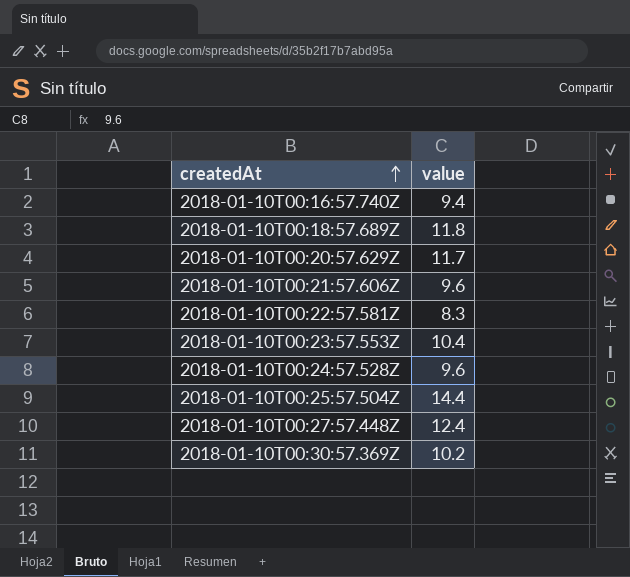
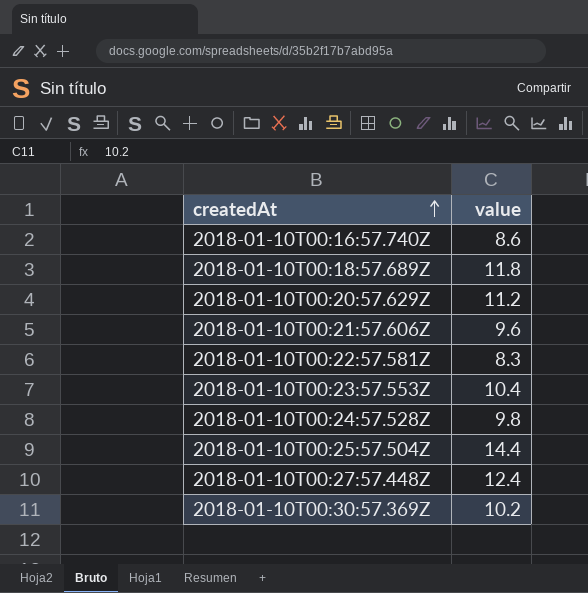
2018-01-10T00:16:57.740Z | value: 9.4 -> 8.6
2018-01-10T00:20:57.629Z | value: 11.7 -> 11.2
2018-01-10T00:24:57.528Z | value: 9.6 -> 9.8

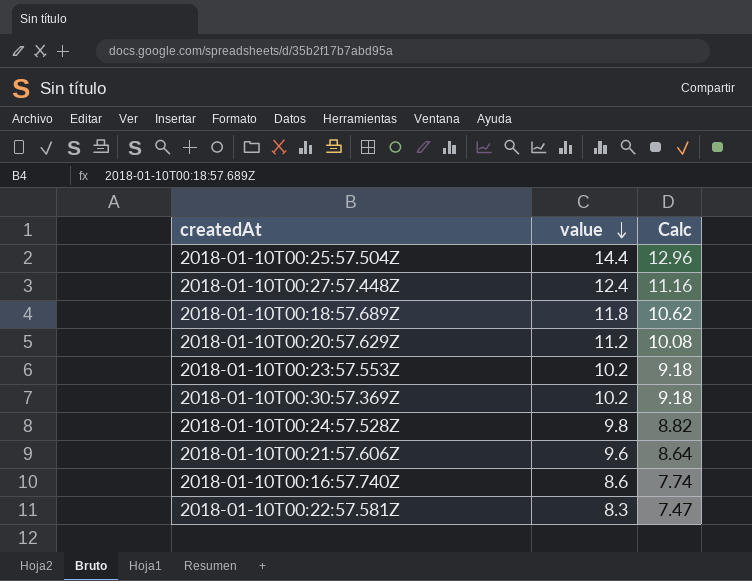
row order: createdAt ascending -> value descending
column Calc | formula: none -> [value] * 0.9
2018-01-10T00:23:57.553Z | value: 10.4 -> 10.2

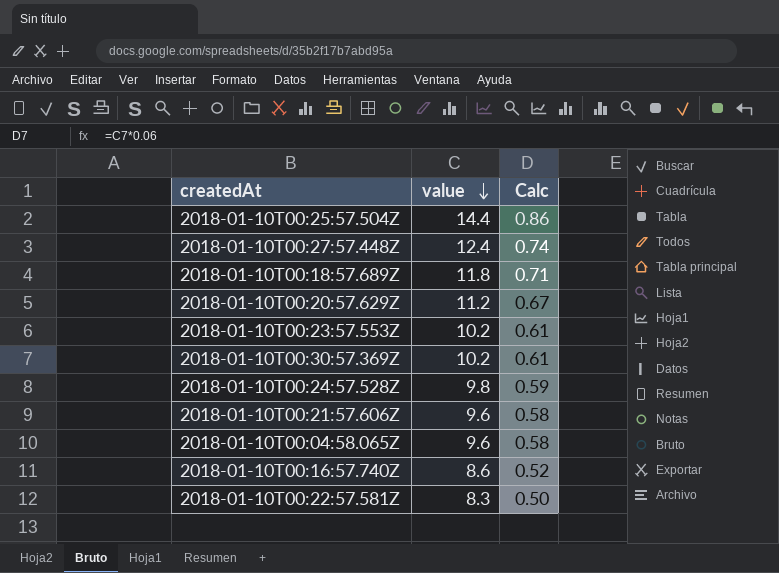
column Calc | formula: [value] * 0.9 -> [value] * 0.06
row 2018-01-10T00:04:58.065Z: none -> 9.6 | 0.58

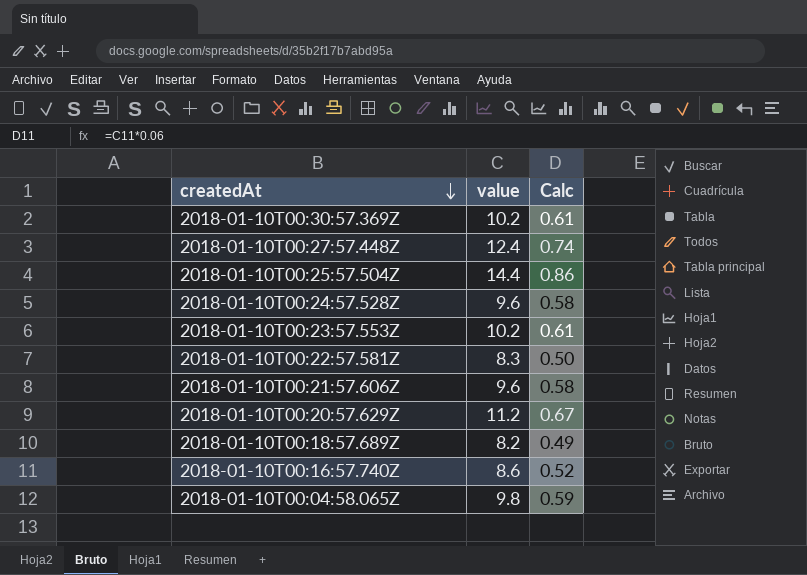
row order: value descending -> createdAt descending
2018-01-10T00:24:57.528Z | value: 9.8 -> 9.6
2018-01-10T00:24:57.528Z | Calc: 0.59 -> 0.58
2018-01-10T00:18:57.689Z | value: 11.8 -> 8.2
2018-01-10T00:18:57.689Z | Calc: 0.71 -> 0.49
2018-01-10T00:04:58.065Z | value: 9.6 -> 9.8
2018-01-10T00:04:58.065Z | Calc: 0.58 -> 0.59

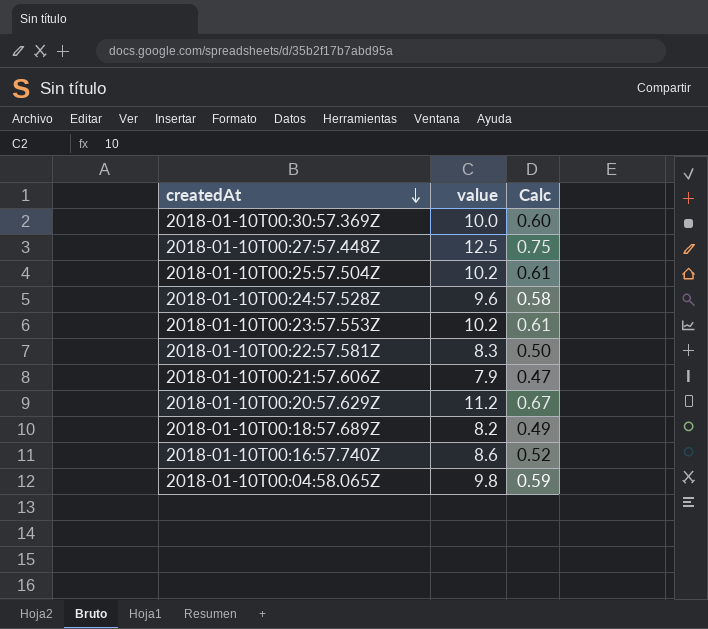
2018-01-10T00:30:57.369Z | value: 10.2 -> 10.0
2018-01-10T00:30:57.369Z | Calc: 0.61 -> 0.60
2018-01-10T00:27:57.448Z | value: 12.4 -> 12.5
2018-01-10T00:27:57.448Z | Calc: 0.74 -> 0.75
2018-01-10T00:25:57.504Z | value: 14.4 -> 10.2
2018-01-10T00:25:57.504Z | Calc: 0.86 -> 0.61
2018-01-10T00:21:57.606Z | value: 9.6 -> 7.9
2018-01-10T00:21:57.606Z | Calc: 0.58 -> 0.47

